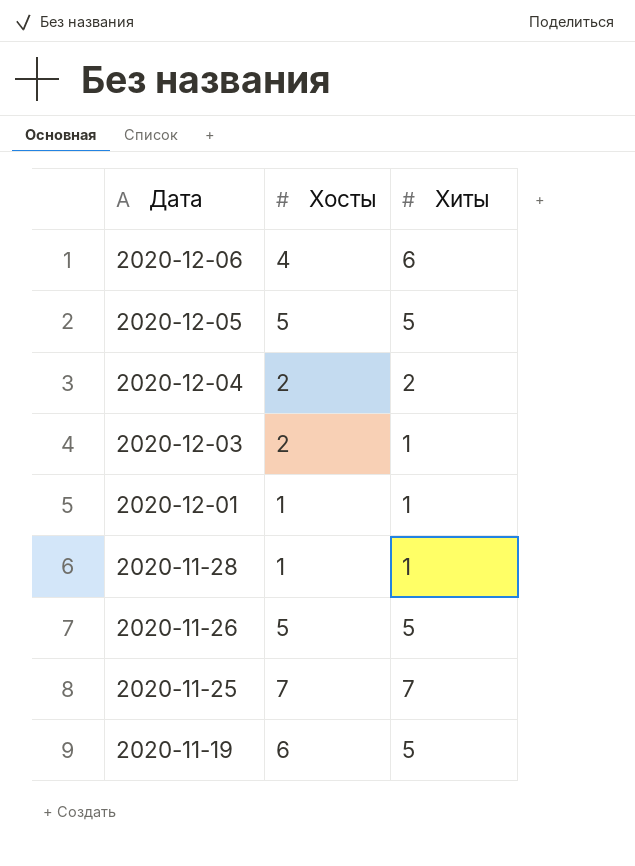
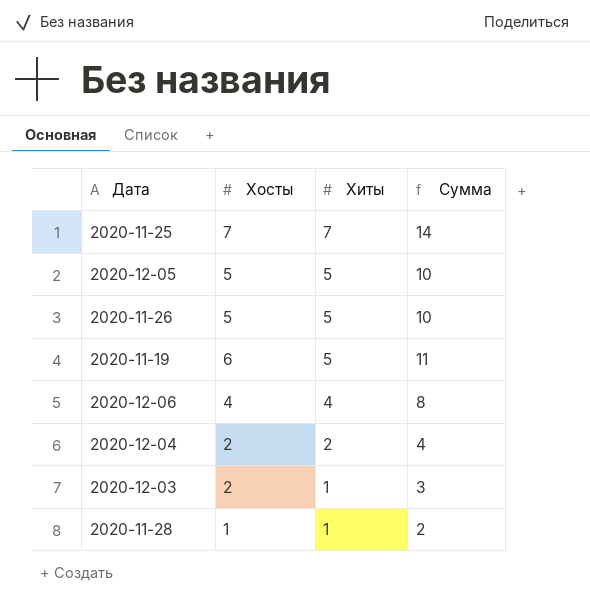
row order: Дата descending -> Хиты descending
column Сумма | formula: none -> [Хосты] + [Хиты]
row 2020-12-01: 1 | 1 -> none
2020-12-06 | Хиты: 6 -> 4

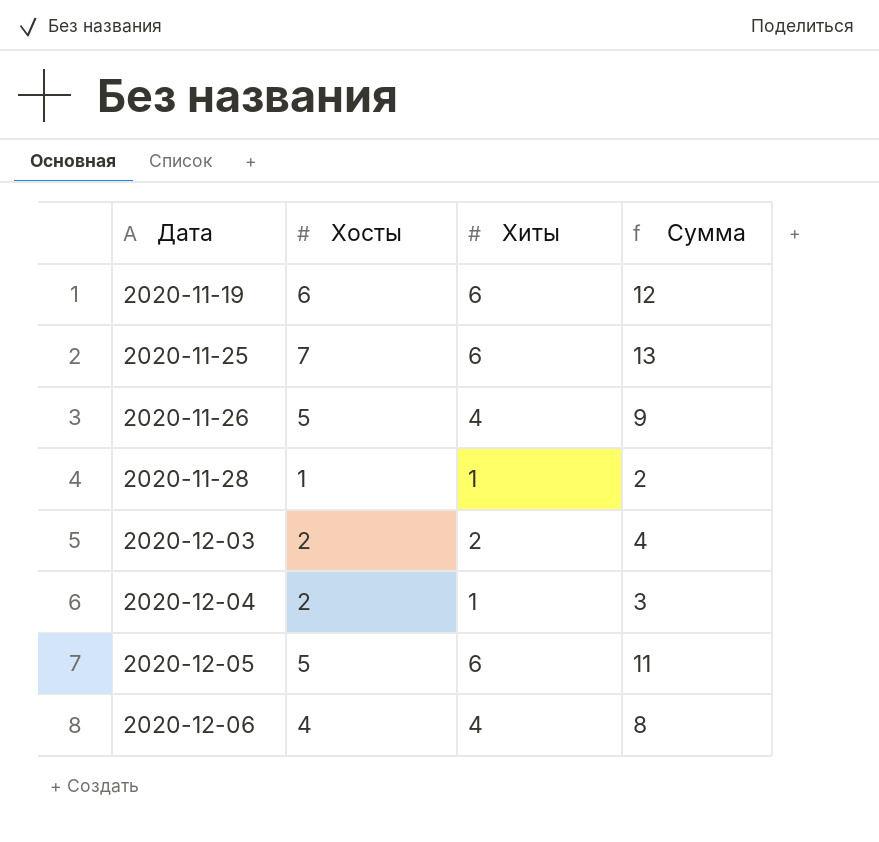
row order: Хиты descending -> Дата ascending
2020-11-19 | Хиты: 5 -> 6
2020-11-19 | Сумма: 11 -> 12
2020-11-25 | Хиты: 7 -> 6
2020-11-25 | Сумма: 14 -> 13
2020-11-26 | Хиты: 5 -> 4
2020-11-26 | Сумма: 10 -> 9
2020-12-03 | Хиты: 1 -> 2
2020-12-03 | Сумма: 3 -> 4
2020-12-04 | Хиты: 2 -> 1
2020-12-04 | Сумма: 4 -> 3
2020-12-05 | Хиты: 5 -> 6
2020-12-05 | Сумма: 10 -> 11

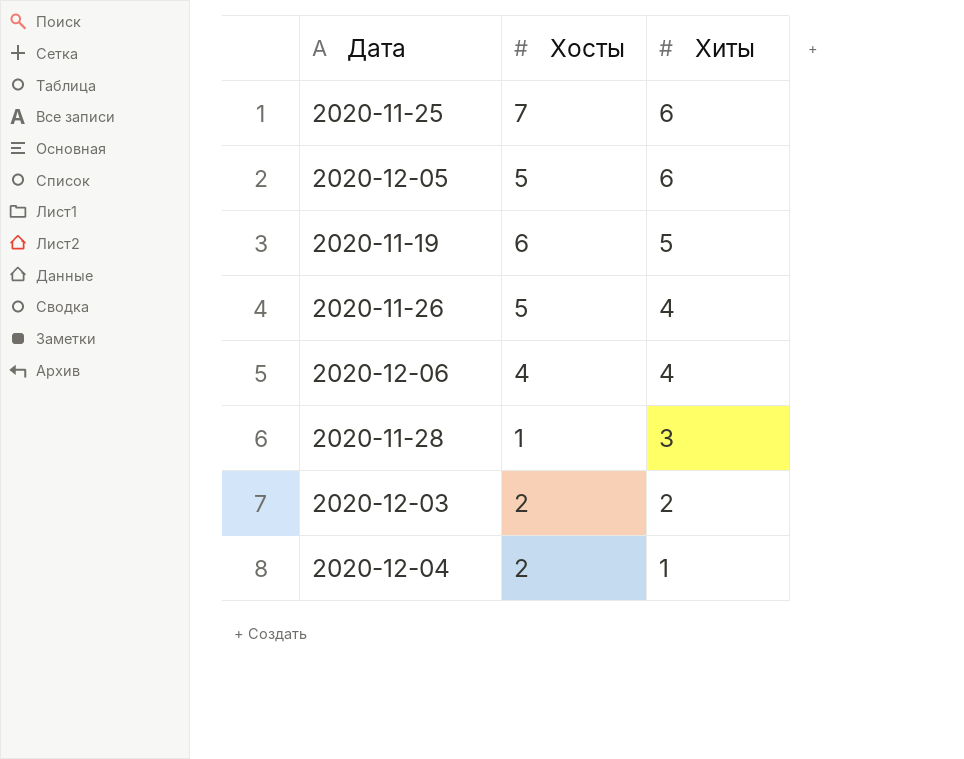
row order: Дата ascending -> Хиты descending
column Сумма | formula: [Хосты] + [Хиты] -> none
2020-11-19 | Хиты: 6 -> 5
2020-11-28 | Хиты: 1 -> 3

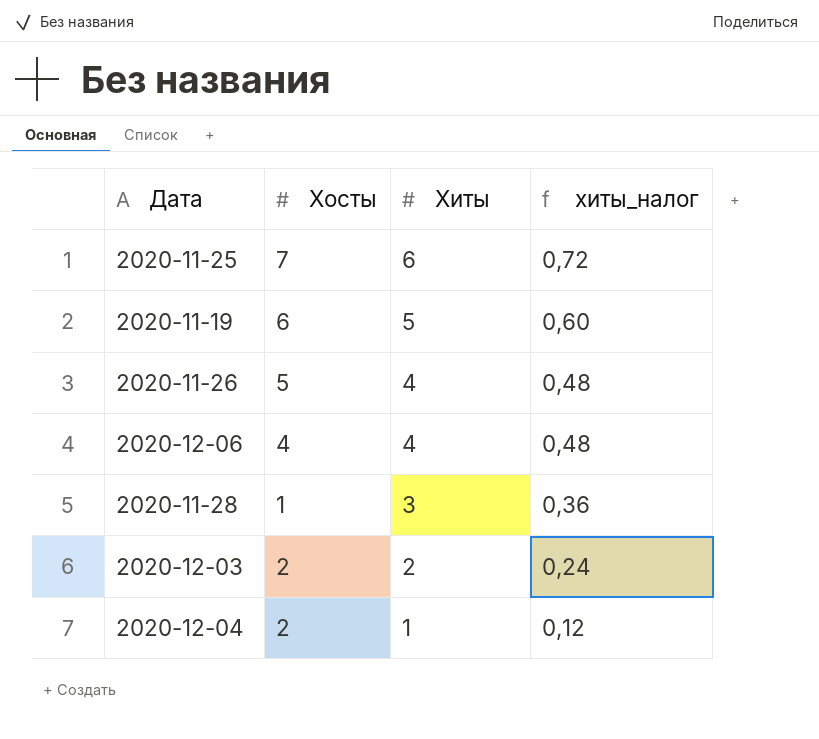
column хиты_налог | formula: none -> [Хиты] * 0,12
row 2020-12-05: 5 | 6 -> none

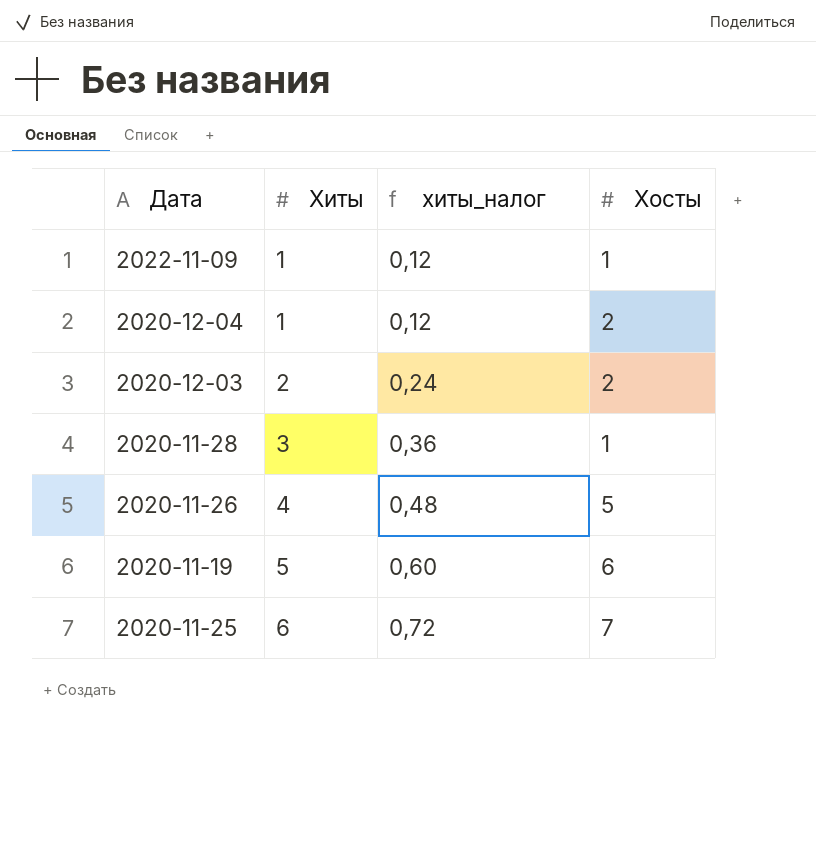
row order: Хиты descending -> Хиты ascending
column Хосты | position: 2 -> 4
row 2020-12-06: 4 | 4 | 0,48 -> none
row 2022-11-09: none -> 1 | 0,12 | 1

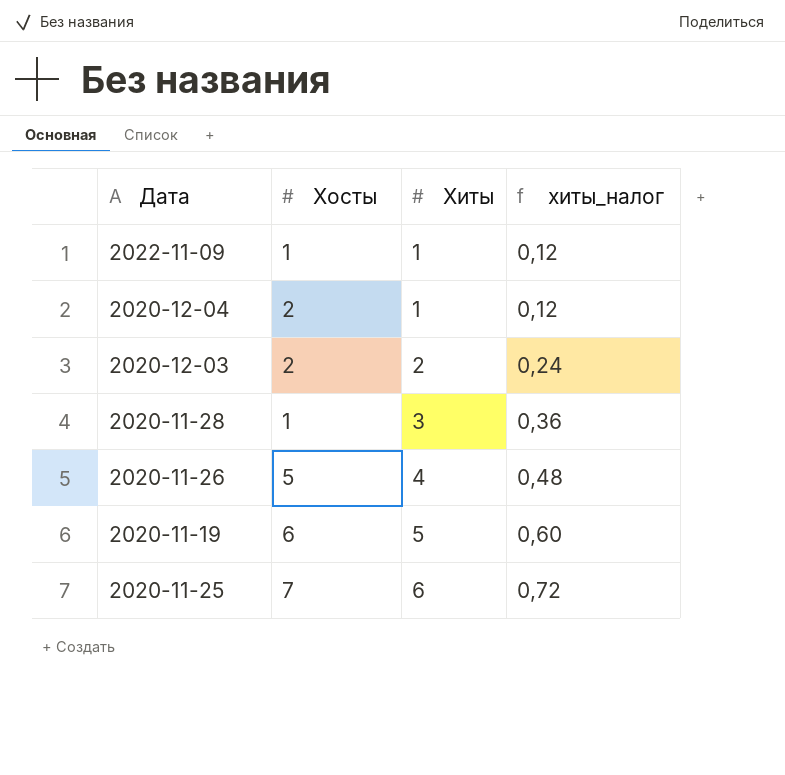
column Хосты | position: 4 -> 2

